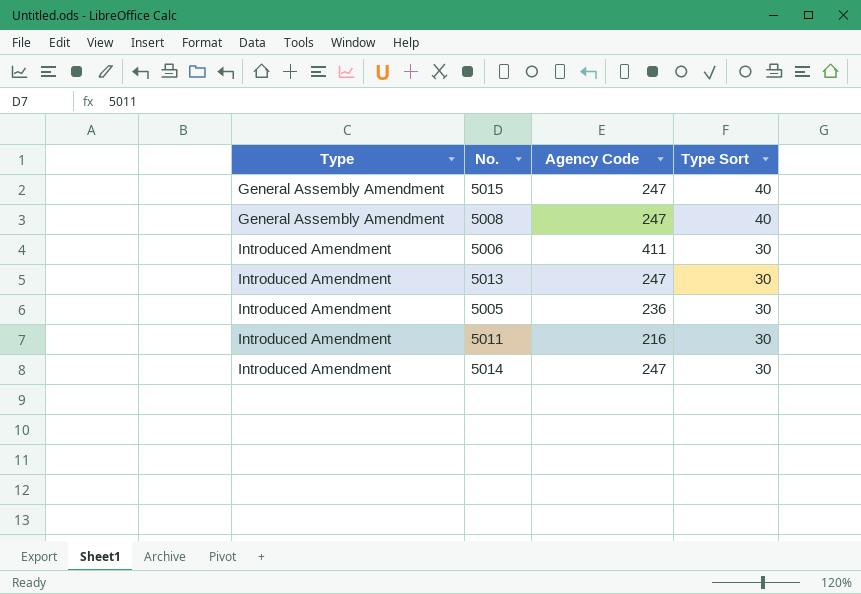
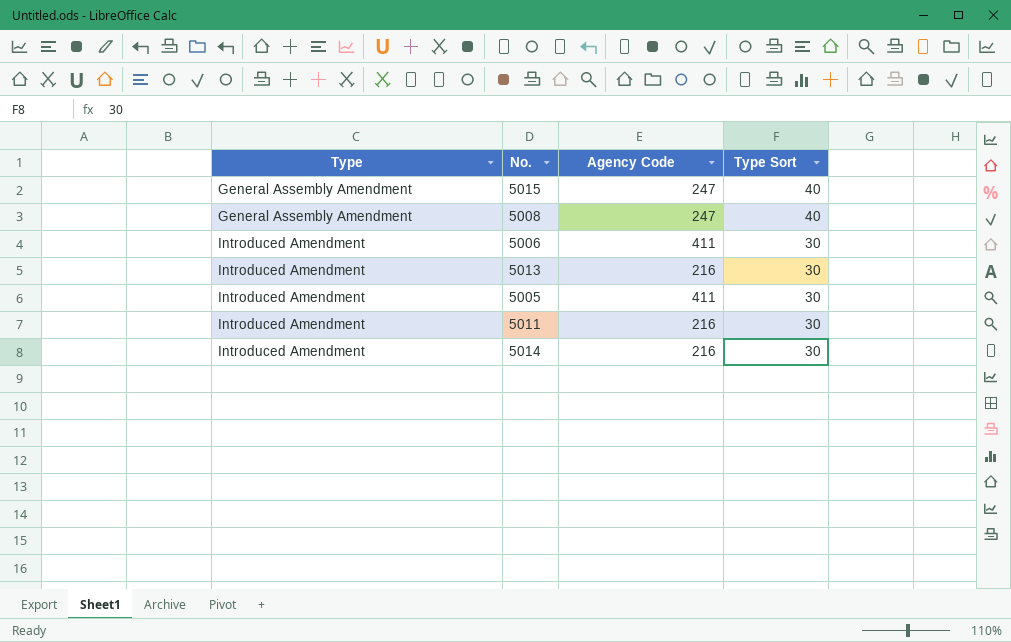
5013 | Agency Code: 247 -> 216
5005 | Agency Code: 236 -> 411
5014 | Agency Code: 247 -> 216

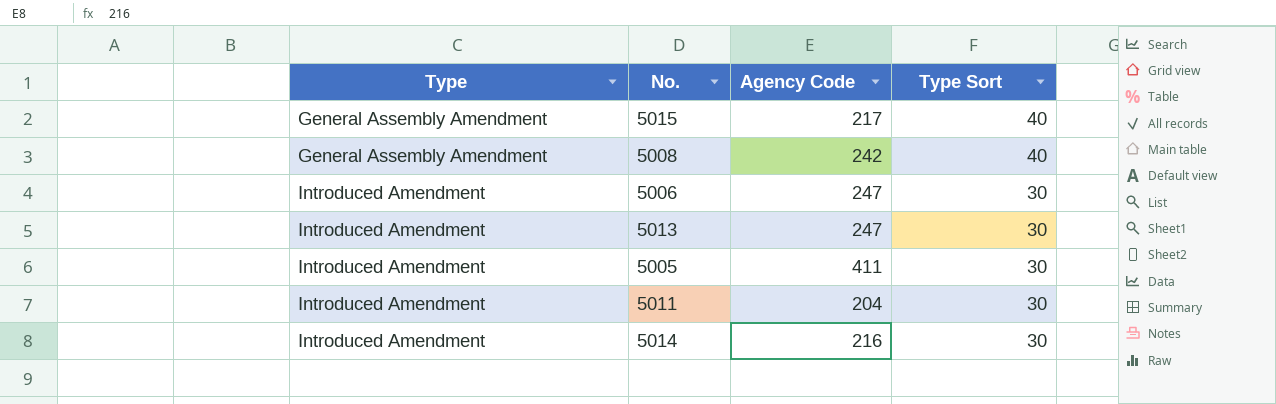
5015 | Agency Code: 247 -> 217
5008 | Agency Code: 247 -> 242
5006 | Agency Code: 411 -> 247
5013 | Agency Code: 216 -> 247
5011 | Agency Code: 216 -> 204

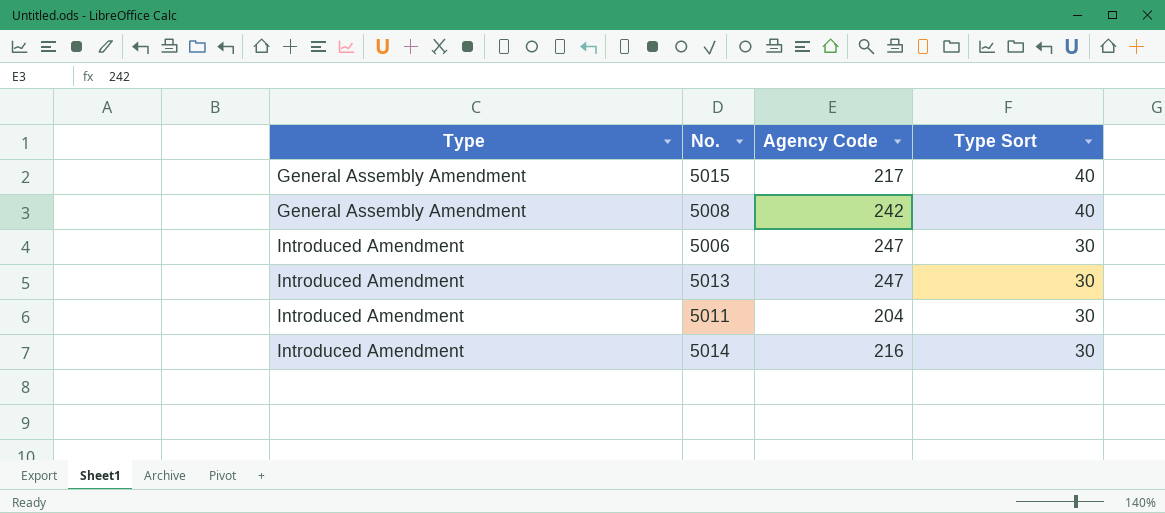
row 5005: Introduced Amendment | 411 | 30 -> none

